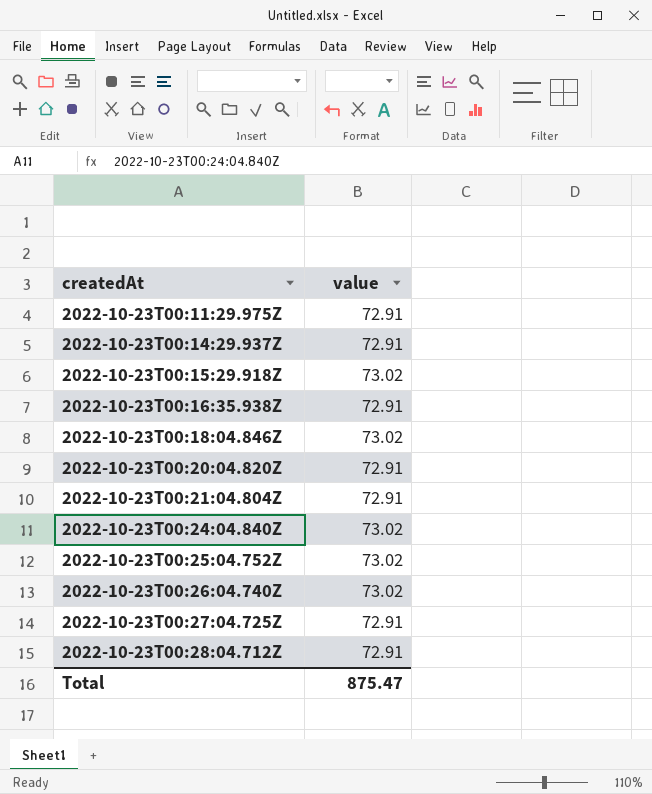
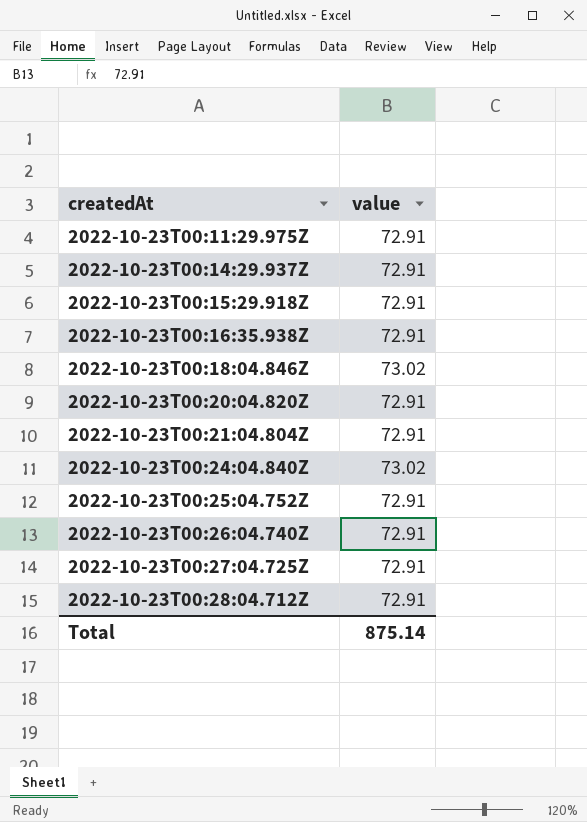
2022-10-23T00:15:29.918Z | value: 73.02 -> 72.91
2022-10-23T00:25:04.752Z | value: 73.02 -> 72.91
2022-10-23T00:26:04.740Z | value: 73.02 -> 72.91
Total | value: 875.47 -> 875.14

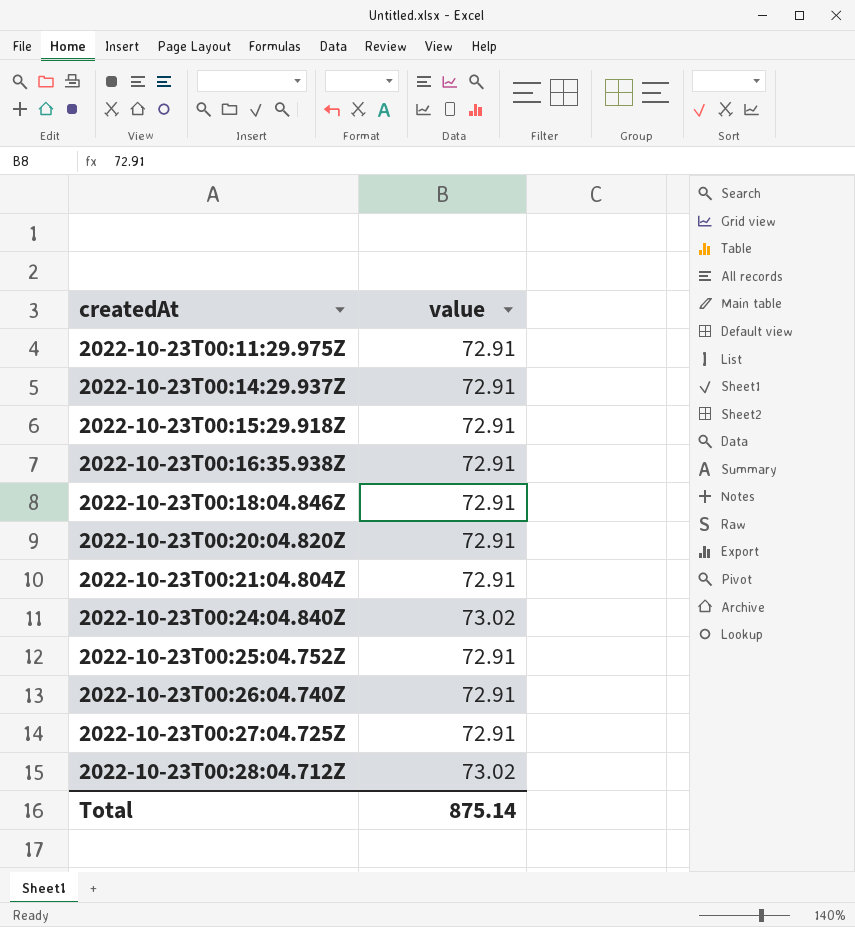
2022-10-23T00:18:04.846Z | value: 73.02 -> 72.91
2022-10-23T00:28:04.712Z | value: 72.91 -> 73.02

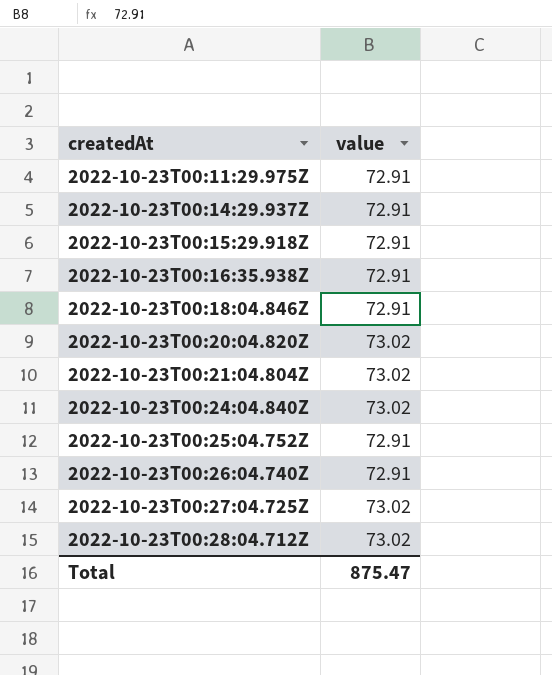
2022-10-23T00:20:04.820Z | value: 72.91 -> 73.02
2022-10-23T00:21:04.804Z | value: 72.91 -> 73.02
2022-10-23T00:27:04.725Z | value: 72.91 -> 73.02
Total | value: 875.14 -> 875.47

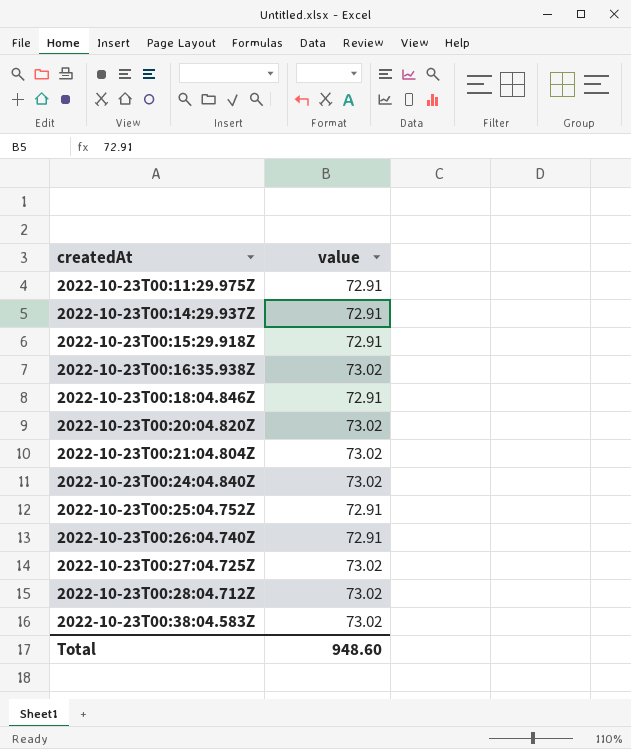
2022-10-23T00:16:35.938Z | value: 72.91 -> 73.02
row 2022-10-23T00:38:04.583Z: none -> 73.02
Total | value: 875.47 -> 948.60

